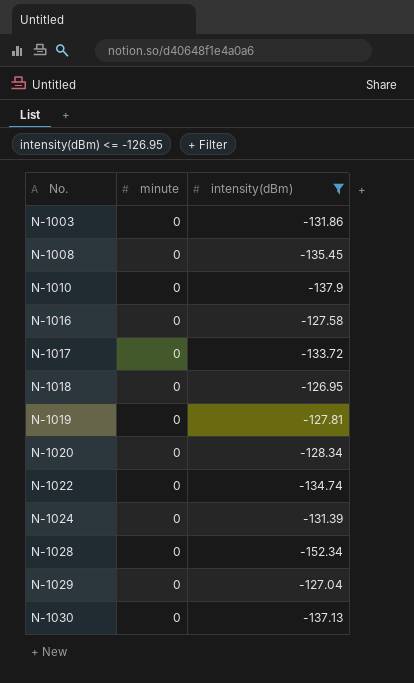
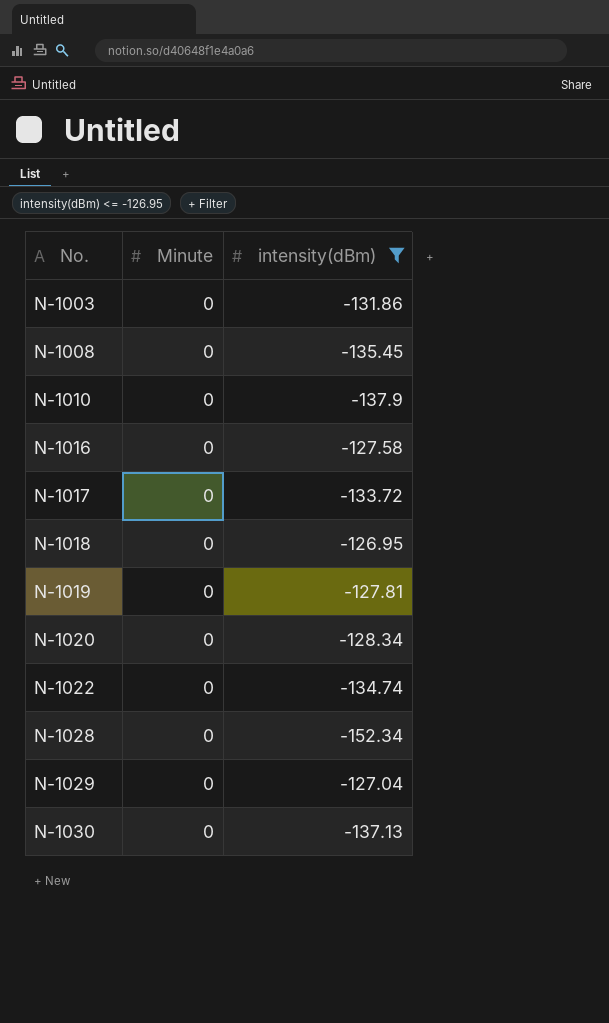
column name: minute -> Minute
row N-1024: 0 | -131.39 -> none

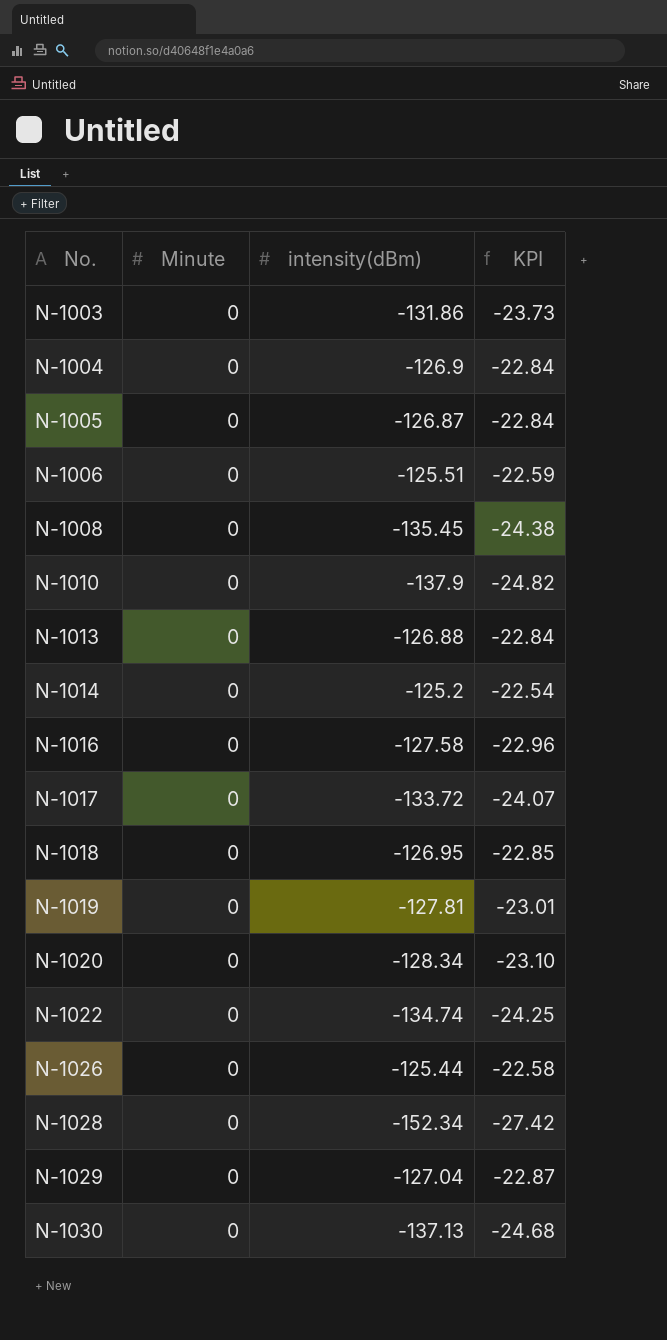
filter: intensity(dBm) <= -126.95 -> none
column KPI | formula: none -> [intensity(dBm)] * 0.18

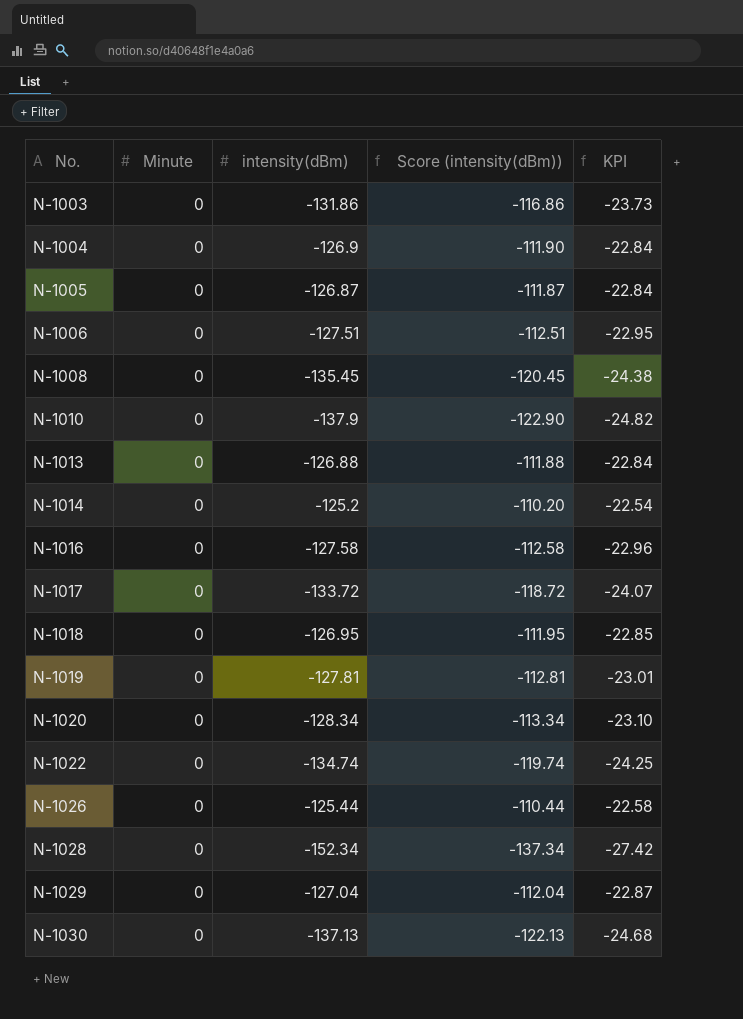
column Score (intensity(dBm)) | formula: none -> [intensity(dBm)] + 15
N-1006 | intensity(dBm): -125.51 -> -127.51
N-1006 | KPI: -22.59 -> -22.95

